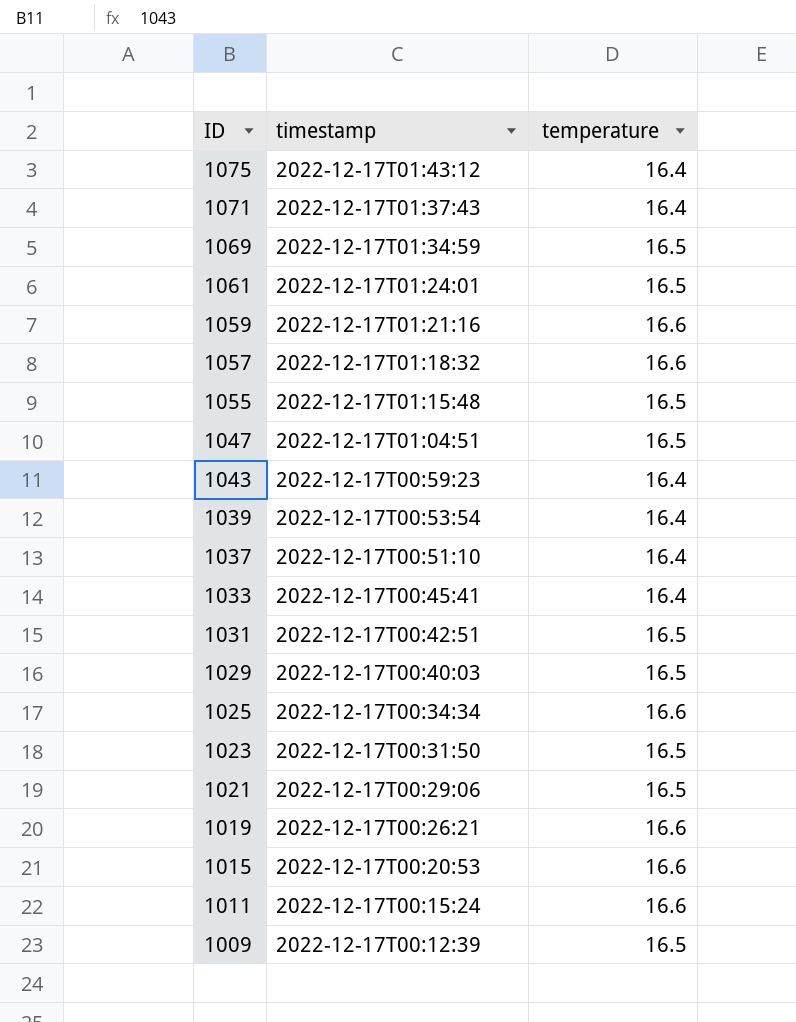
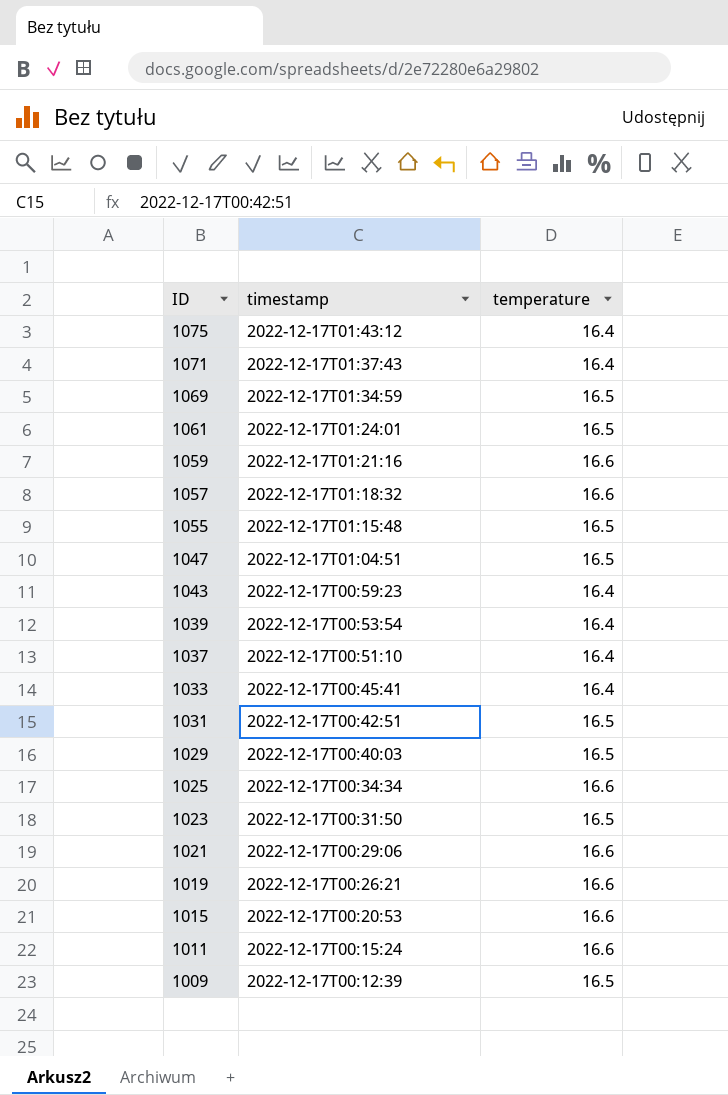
1021 | temperature: 16.5 -> 16.6

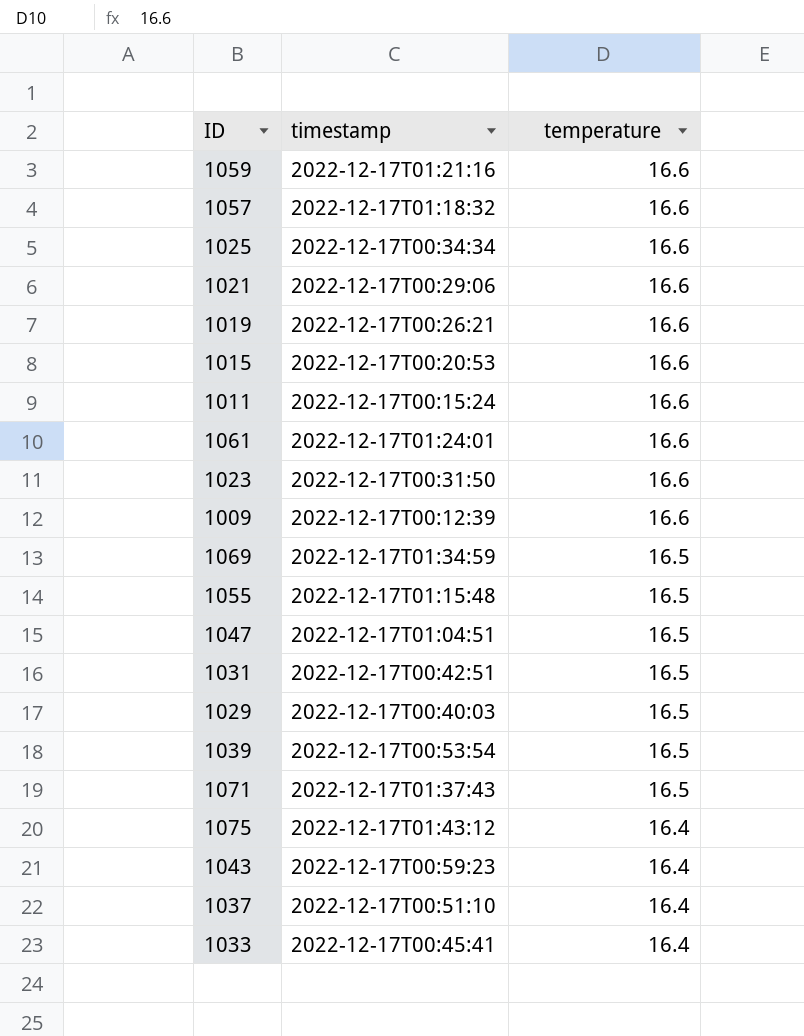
row order: ID descending -> temperature descending
1061 | temperature: 16.5 -> 16.6
1023 | temperature: 16.5 -> 16.6
1009 | temperature: 16.5 -> 16.6
1039 | temperature: 16.4 -> 16.5
1071 | temperature: 16.4 -> 16.5

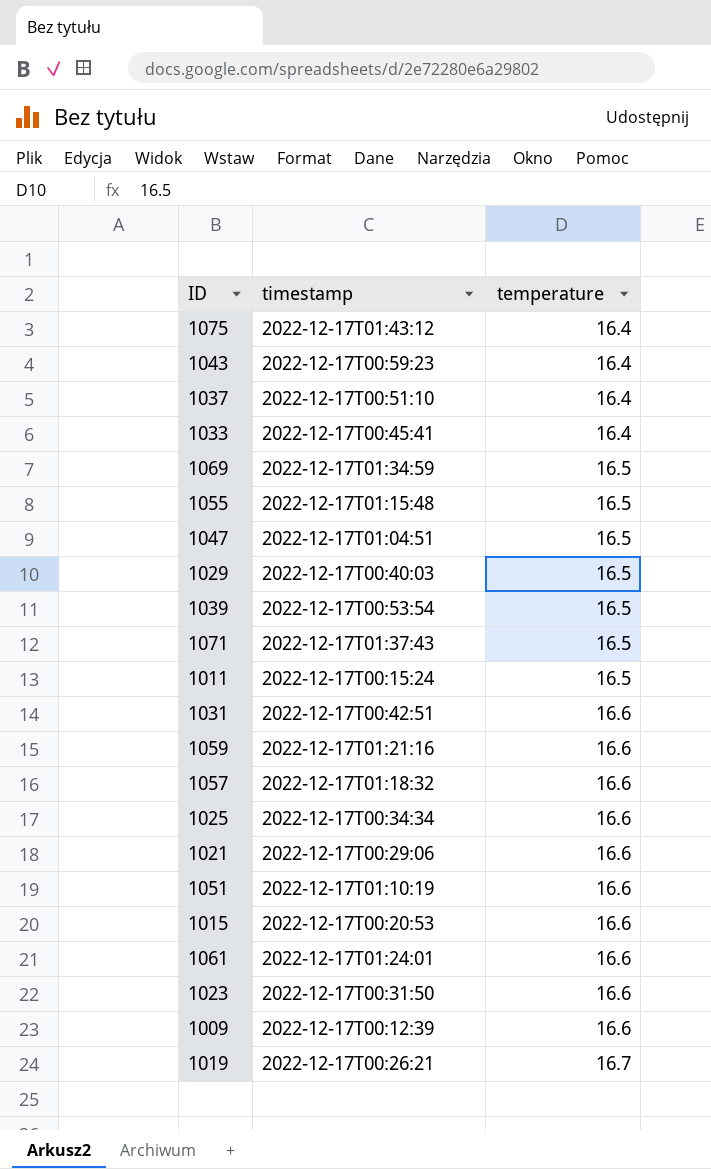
row order: temperature descending -> temperature ascending
1011 | temperature: 16.6 -> 16.5
1031 | temperature: 16.5 -> 16.6
row 1051: none -> 2022-12-17T01:10:19 | 16.6
1019 | temperature: 16.6 -> 16.7

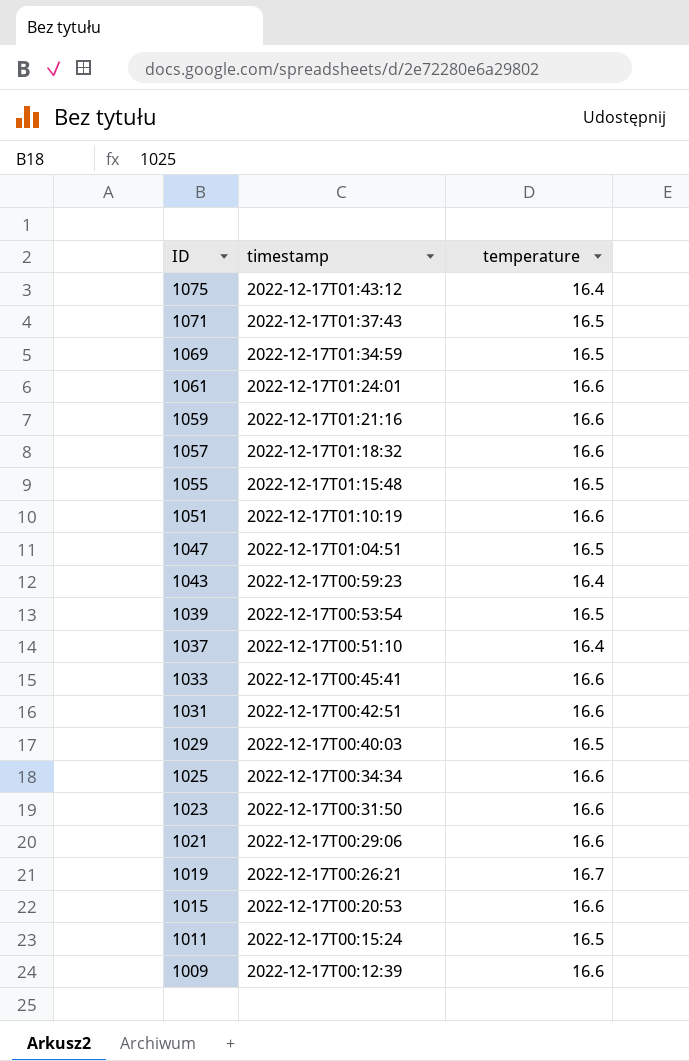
row order: temperature ascending -> ID descending
1033 | temperature: 16.4 -> 16.6

